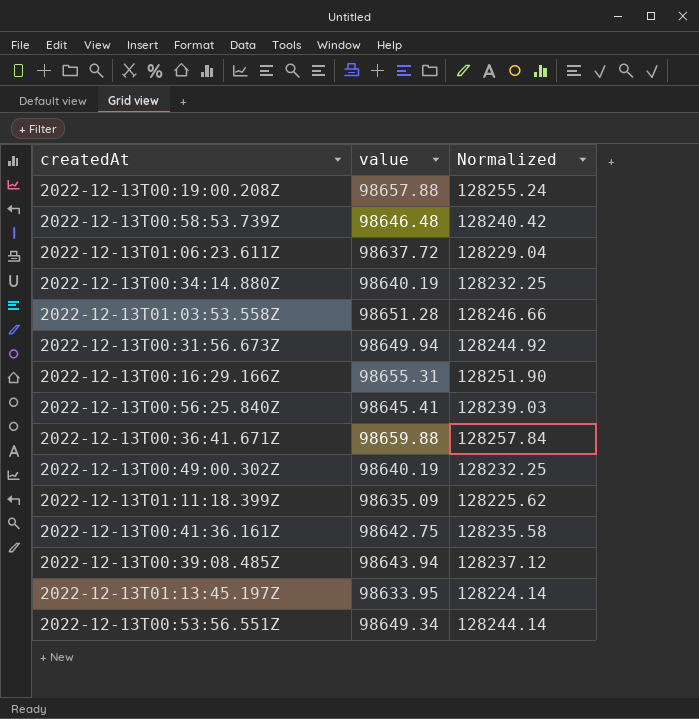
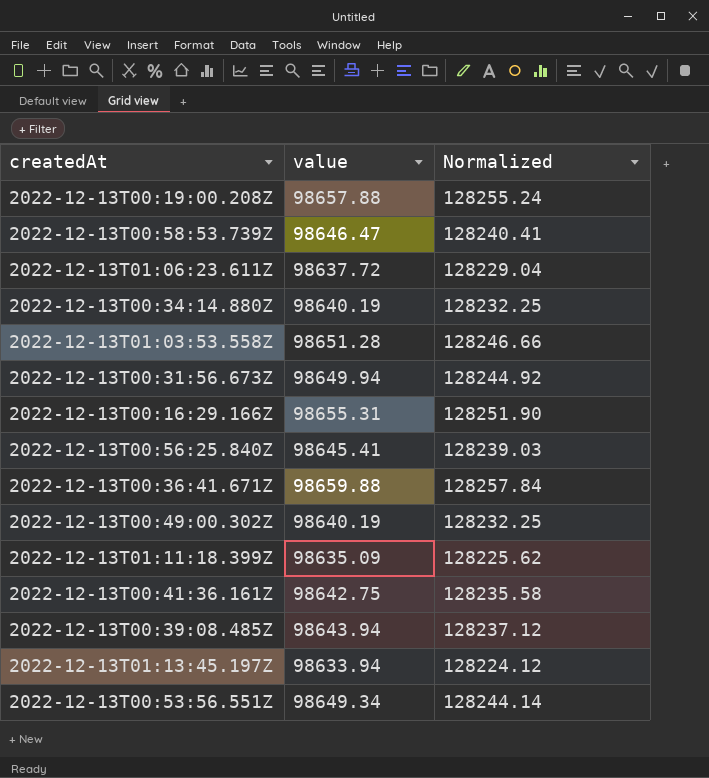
2022-12-13T00:58:53.739Z | value: 98646.48 -> 98646.47
2022-12-13T00:58:53.739Z | Normalized: 128240.42 -> 128240.41
2022-12-13T01:13:45.197Z | value: 98633.95 -> 98633.94
2022-12-13T01:13:45.197Z | Normalized: 128224.14 -> 128224.12

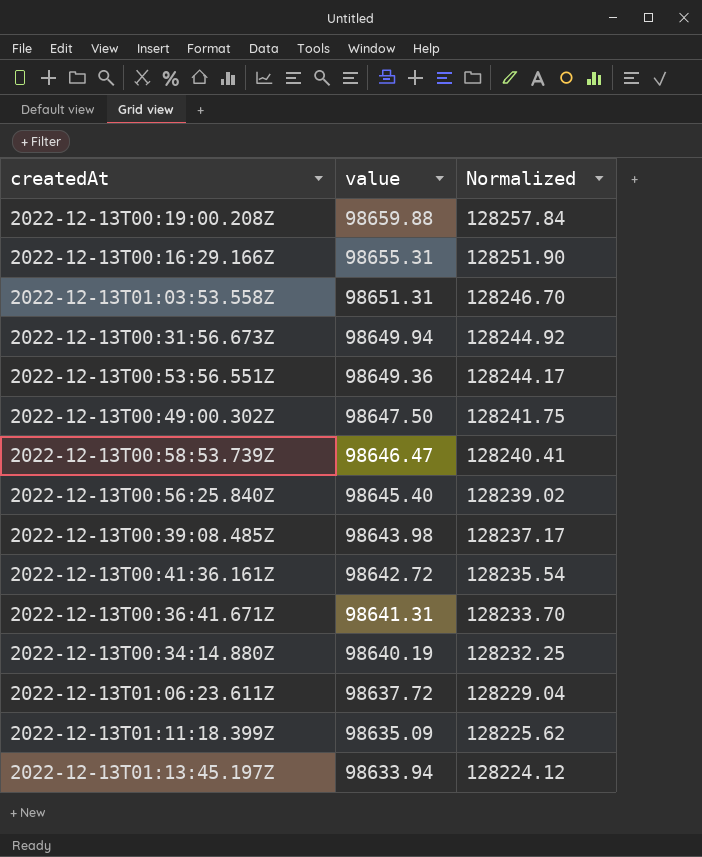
row order: none -> value descending
2022-12-13T00:19:00.208Z | value: 98657.88 -> 98659.88
2022-12-13T00:19:00.208Z | Normalized: 128255.24 -> 128257.84
2022-12-13T01:03:53.558Z | value: 98651.28 -> 98651.31
2022-12-13T01:03:53.558Z | Normalized: 128246.66 -> 128246.70
2022-12-13T00:53:56.551Z | value: 98649.34 -> 98649.36
2022-12-13T00:53:56.551Z | Normalized: 128244.14 -> 128244.17
2022-12-13T00:49:00.302Z | value: 98640.19 -> 98647.50
2022-12-13T00:49:00.302Z | Normalized: 128232.25 -> 128241.75
2022-12-13T00:56:25.840Z | value: 98645.41 -> 98645.40
2022-12-13T00:56:25.840Z | Normalized: 128239.03 -> 128239.02
2022-12-13T00:39:08.485Z | value: 98643.94 -> 98643.98
2022-12-13T00:39:08.485Z | Normalized: 128237.12 -> 128237.17
2022-12-13T00:41:36.161Z | value: 98642.75 -> 98642.72
2022-12-13T00:41:36.161Z | Normalized: 128235.58 -> 128235.54
2022-12-13T00:36:41.671Z | value: 98659.88 -> 98641.31
2022-12-13T00:36:41.671Z | Normalized: 128257.84 -> 128233.70

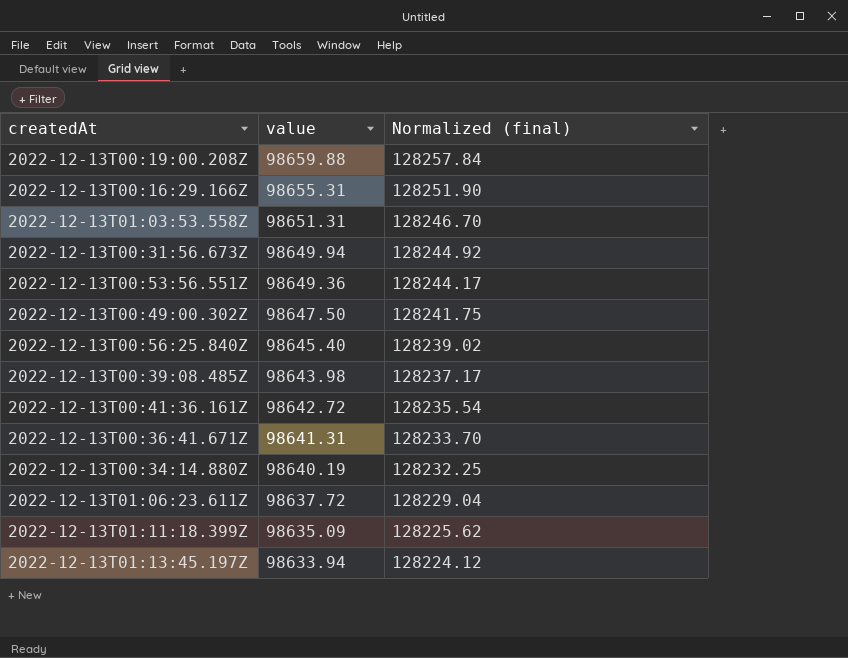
column name: Normalized -> Normalized (final)
row 2022-12-13T00:58:53.739Z: 98646.47 | 128240.41 -> none

